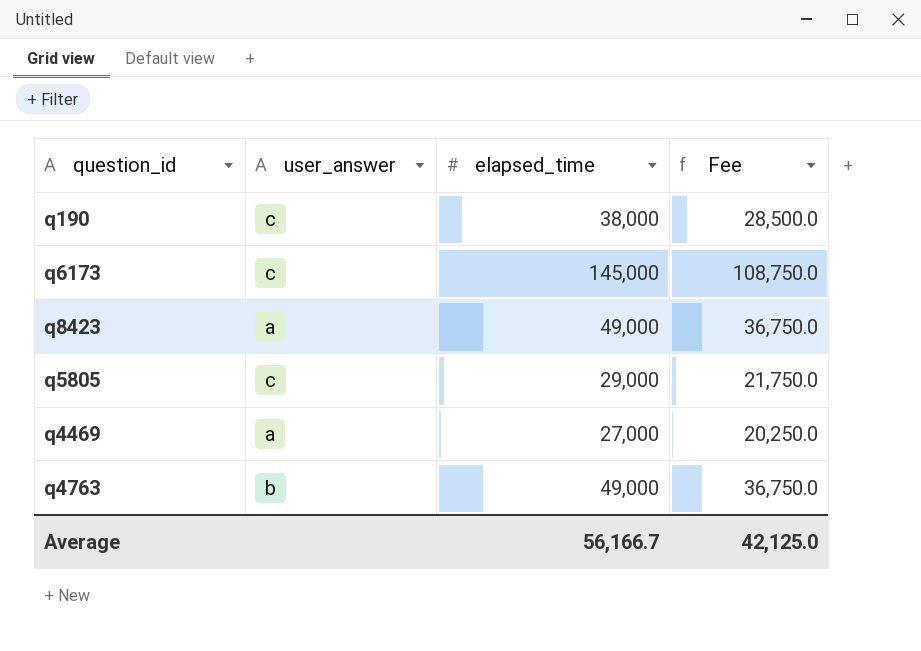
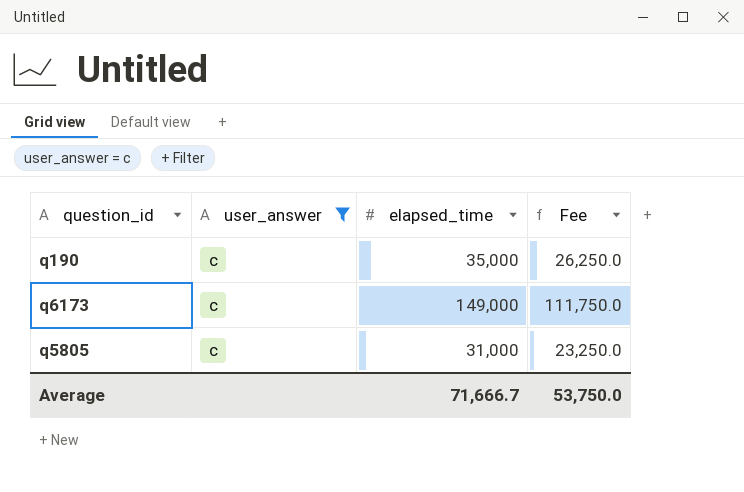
filter: none -> user_answer = c
q190 | elapsed_time: 38,000 -> 35,000
q190 | Fee: 28,500.0 -> 26,250.0
q6173 | elapsed_time: 145,000 -> 149,000
q6173 | Fee: 108,750.0 -> 111,750.0
q5805 | elapsed_time: 29,000 -> 31,000
q5805 | Fee: 21,750.0 -> 23,250.0
Average | elapsed_time: 56,166.7 -> 71,666.7
Average | Fee: 42,125.0 -> 53,750.0

